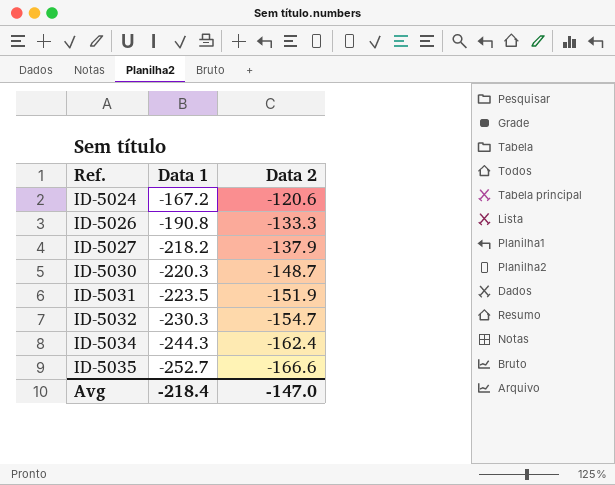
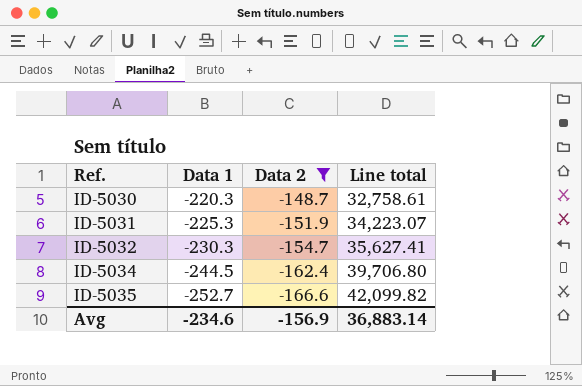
filter: none -> Data 2 <= -148.7
column Line total | formula: none -> [Data 1] * [Data 2]
ID-5031 | Data 1: -223.5 -> -225.3
ID-5034 | Data 1: -244.3 -> -244.5
Avg | Data 1: -218.4 -> -234.6
Avg | Data 2: -147.0 -> -156.9

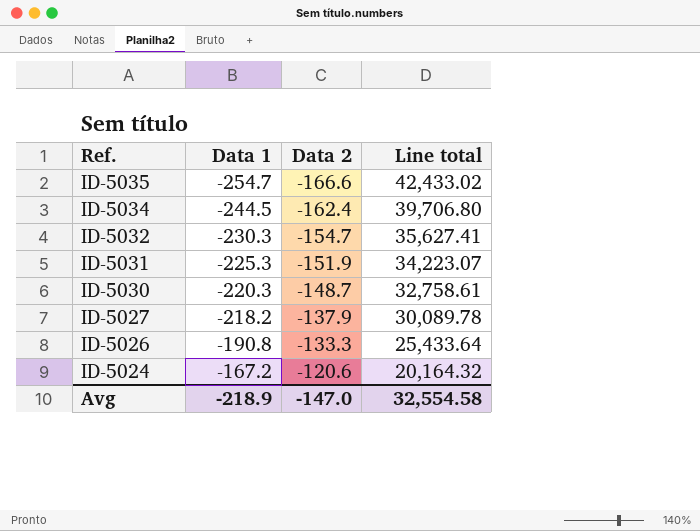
filter: Data 2 <= -148.7 -> none
row order: Ref. ascending -> Ref. descending
ID-5035 | Data 1: -252.7 -> -254.7
ID-5035 | Line total: 42,099.82 -> 42,433.02
Avg | Data 1: -234.6 -> -218.9
Avg | Data 2: -156.9 -> -147.0
Avg | Line total: 36,883.14 -> 32,554.58

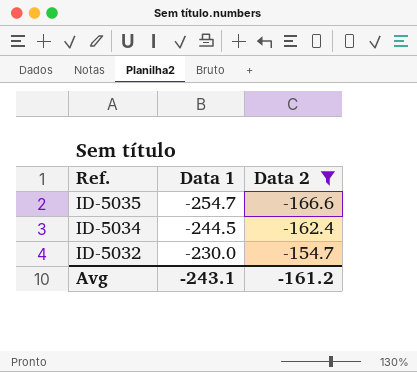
filter: none -> Data 2 <= -154.7
column Line total | formula: [Data 1] * [Data 2] -> none
ID-5032 | Data 1: -230.3 -> -230.0
Avg | Data 1: -218.9 -> -243.1
Avg | Data 2: -147.0 -> -161.2

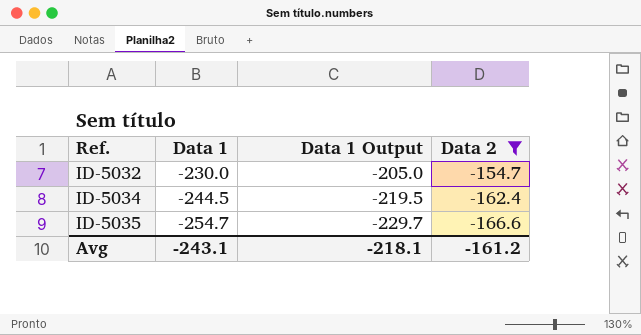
row order: Ref. descending -> Ref. ascending
column Data 1 Output | formula: none -> [Data 1] + 25

